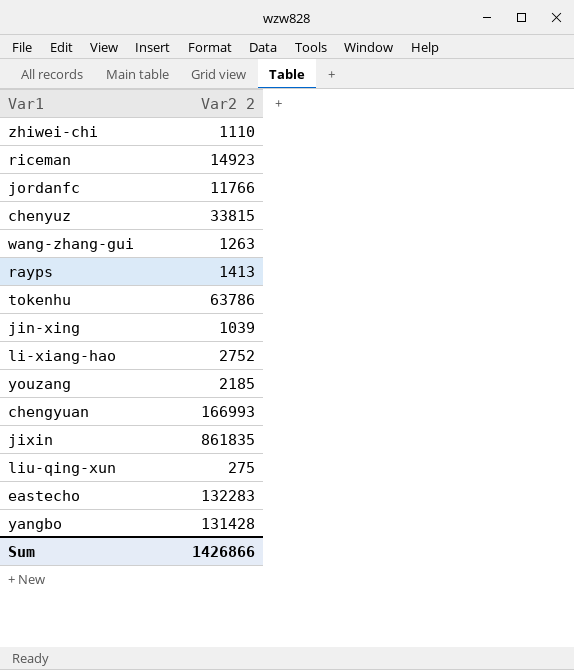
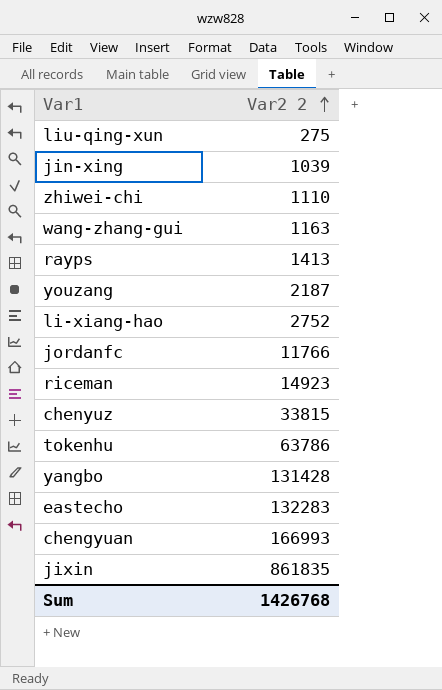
row order: none -> Var2 2 ascending
wang-zhang-gui | Var2 2: 1263 -> 1163
youzang | Var2 2: 2185 -> 2187
Sum | Var2 2: 1426866 -> 1426768

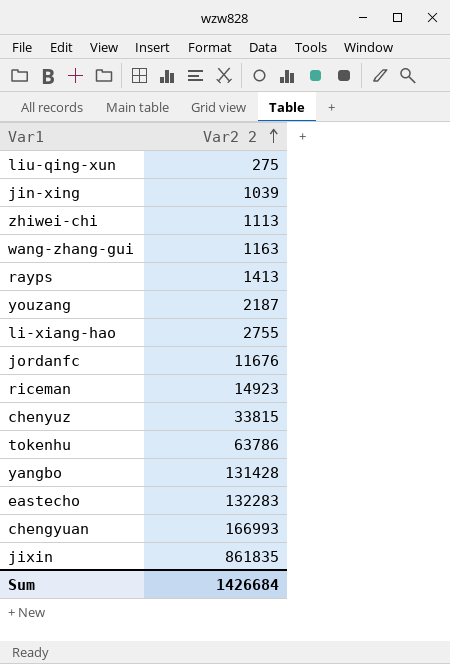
zhiwei-chi | Var2 2: 1110 -> 1113
li-xiang-hao | Var2 2: 2752 -> 2755
jordanfc | Var2 2: 11766 -> 11676
Sum | Var2 2: 1426768 -> 1426684

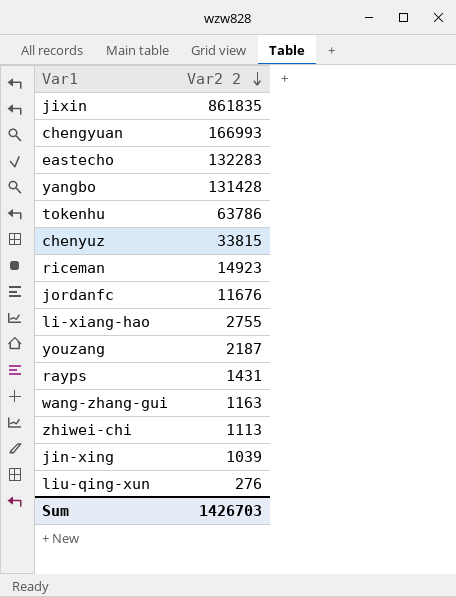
row order: Var2 2 ascending -> Var2 2 descending
rayps | Var2 2: 1413 -> 1431
liu-qing-xun | Var2 2: 275 -> 276
Sum | Var2 2: 1426684 -> 1426703

